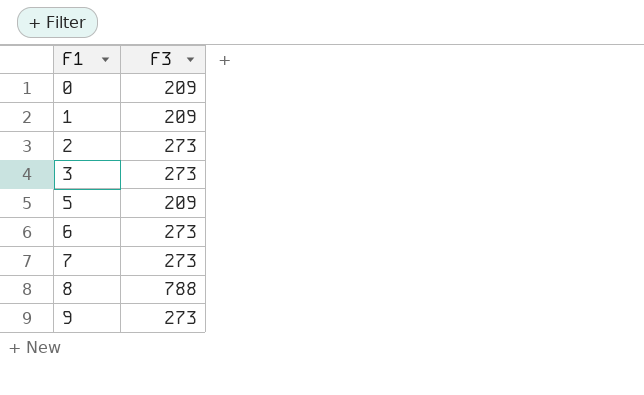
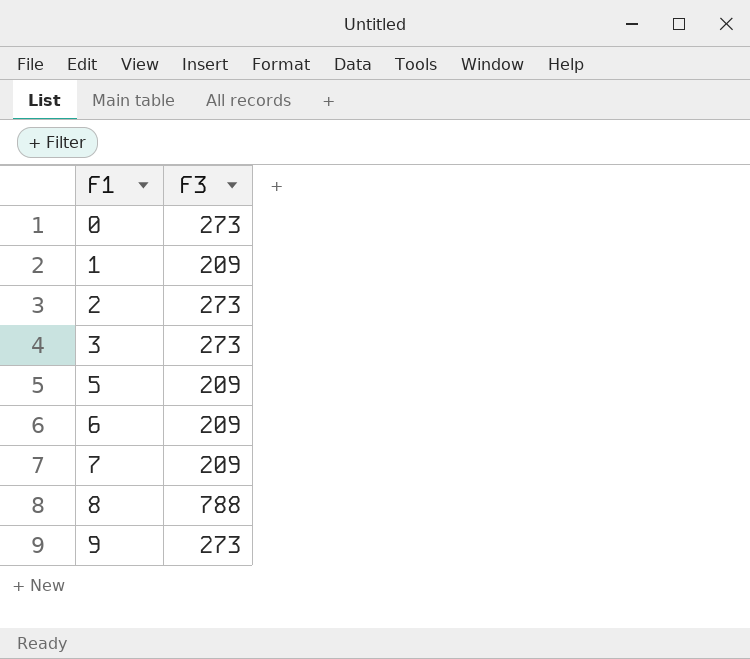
0 | F3: 209 -> 273
6 | F3: 273 -> 209
7 | F3: 273 -> 209

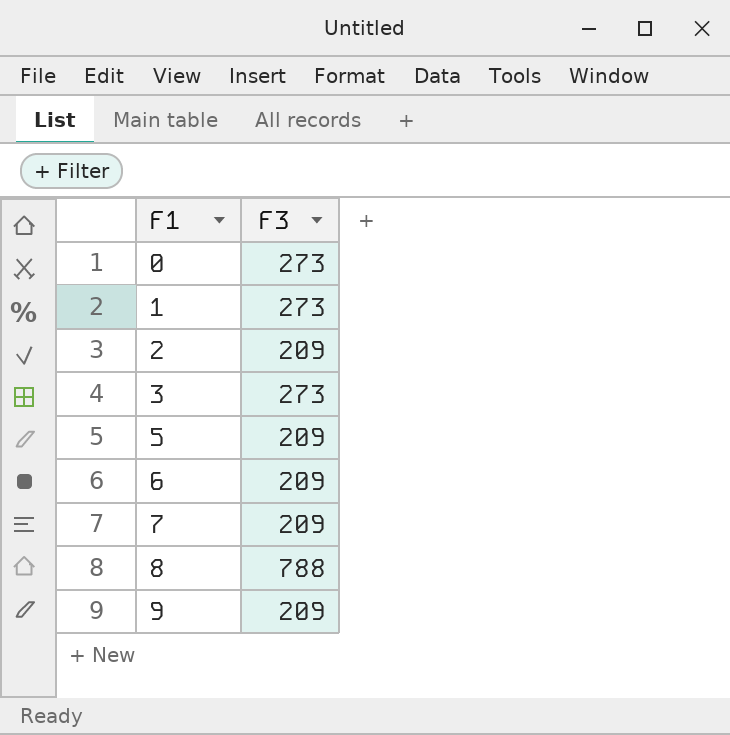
1 | F3: 209 -> 273
2 | F3: 273 -> 209
9 | F3: 273 -> 209

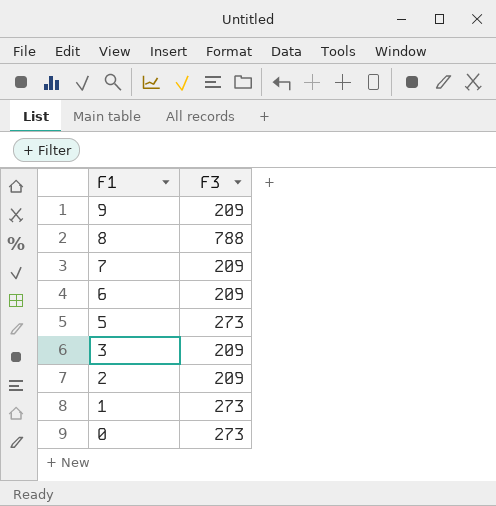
row order: F1 ascending -> F1 descending
5 | F3: 209 -> 273
3 | F3: 273 -> 209

